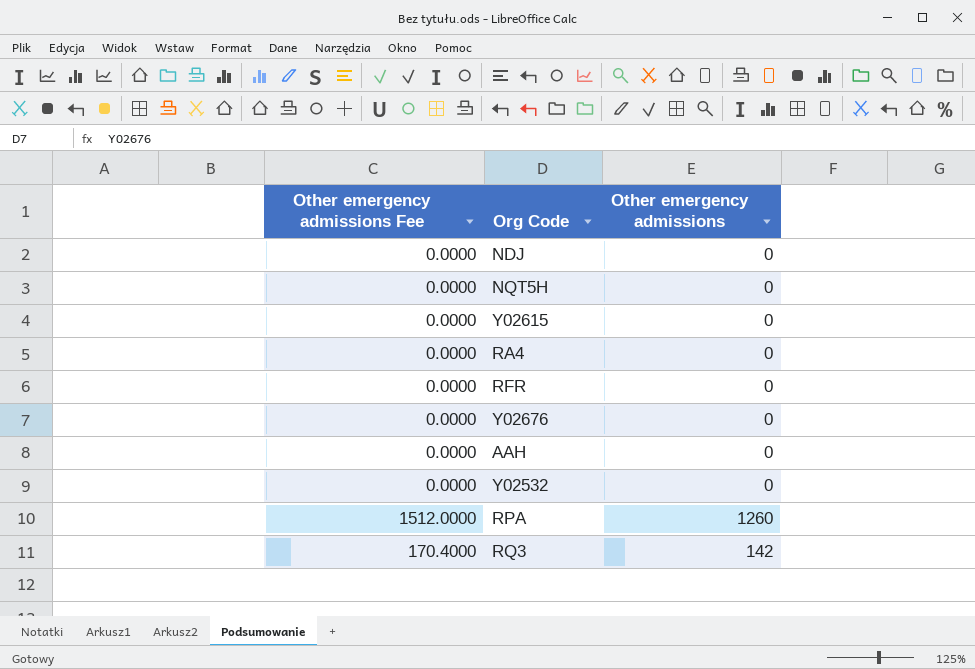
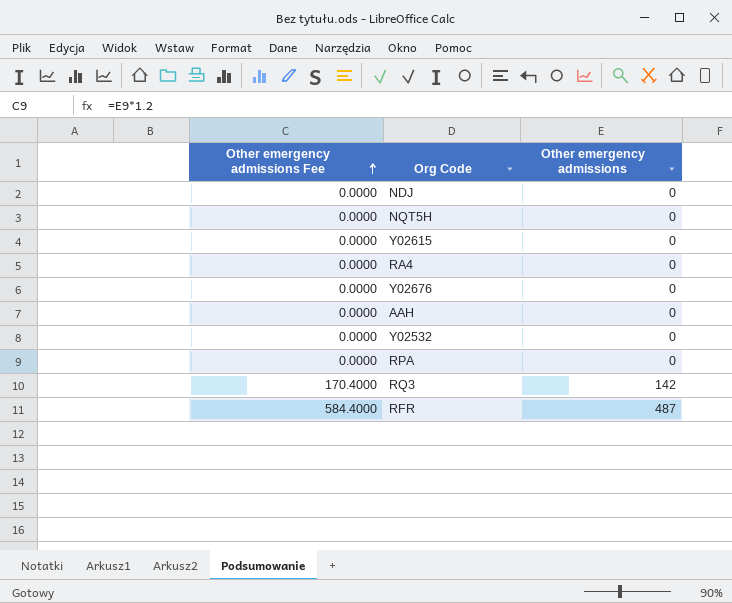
row order: none -> Other emergency admissions Fee ascending
RPA | Other emergency admissions Fee: 1512.0000 -> 0.0000
RPA | Other emergency admissions: 1260 -> 0
RFR | Other emergency admissions Fee: 0.0000 -> 584.4000
RFR | Other emergency admissions: 0 -> 487

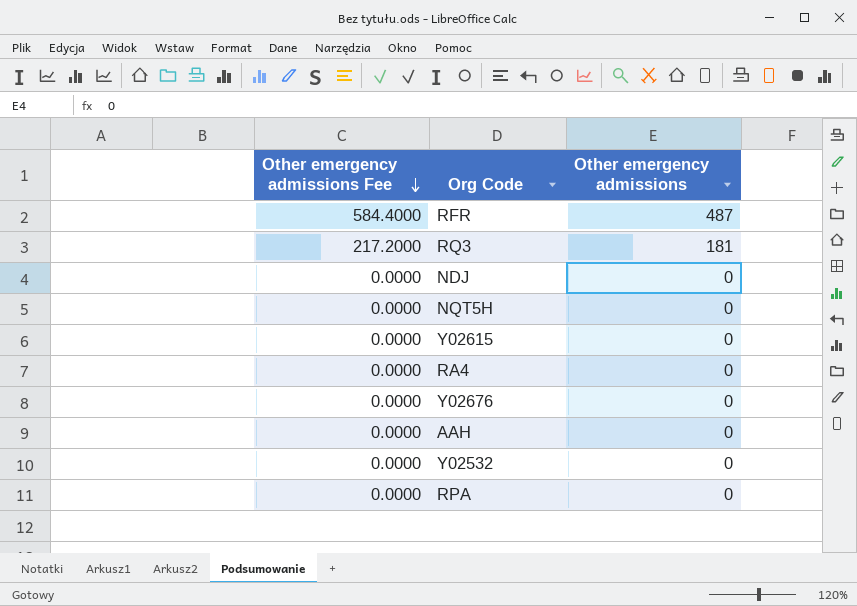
row order: Other emergency admissions Fee ascending -> Other emergency admissions Fee descending
RQ3 | Other emergency admissions Fee: 170.4000 -> 217.2000
RQ3 | Other emergency admissions: 142 -> 181

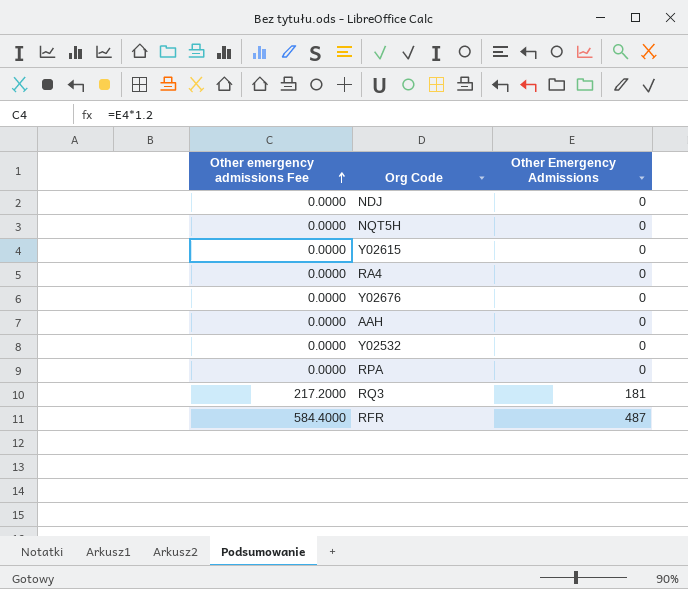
row order: Other emergency admissions Fee descending -> Other emergency admissions Fee ascending
column name: Other emergency admissions -> Other Emergency Admissions

